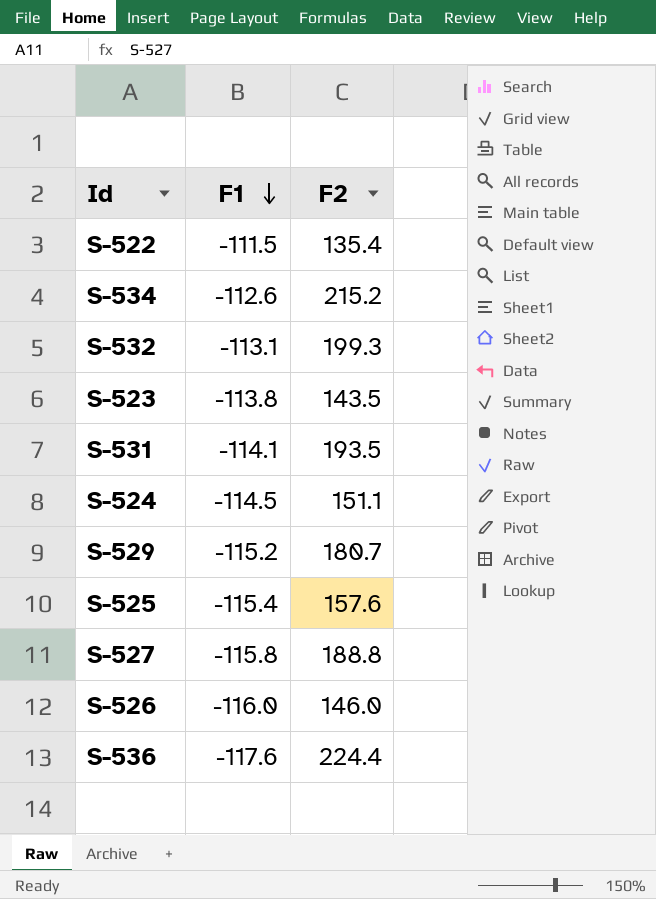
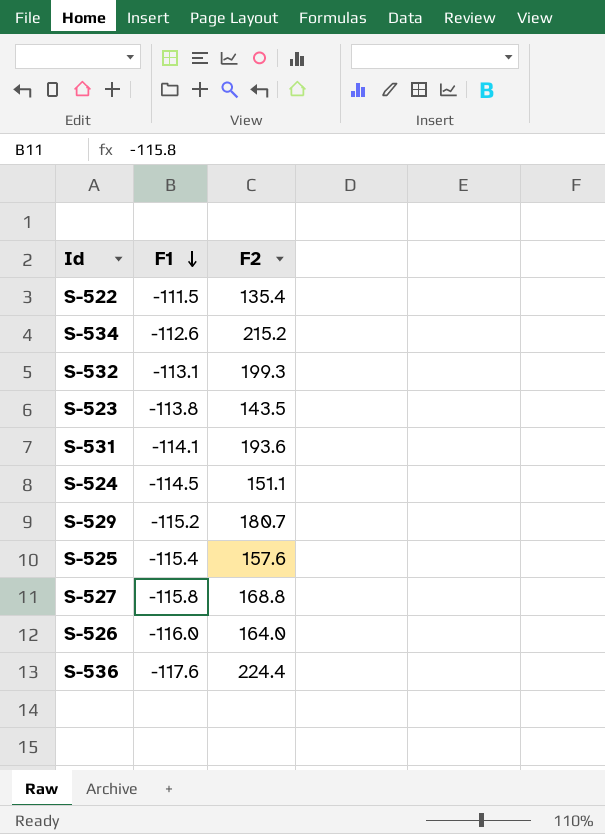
S-531 | F2: 193.5 -> 193.6
S-527 | F2: 188.8 -> 168.8
S-526 | F2: 146.0 -> 164.0

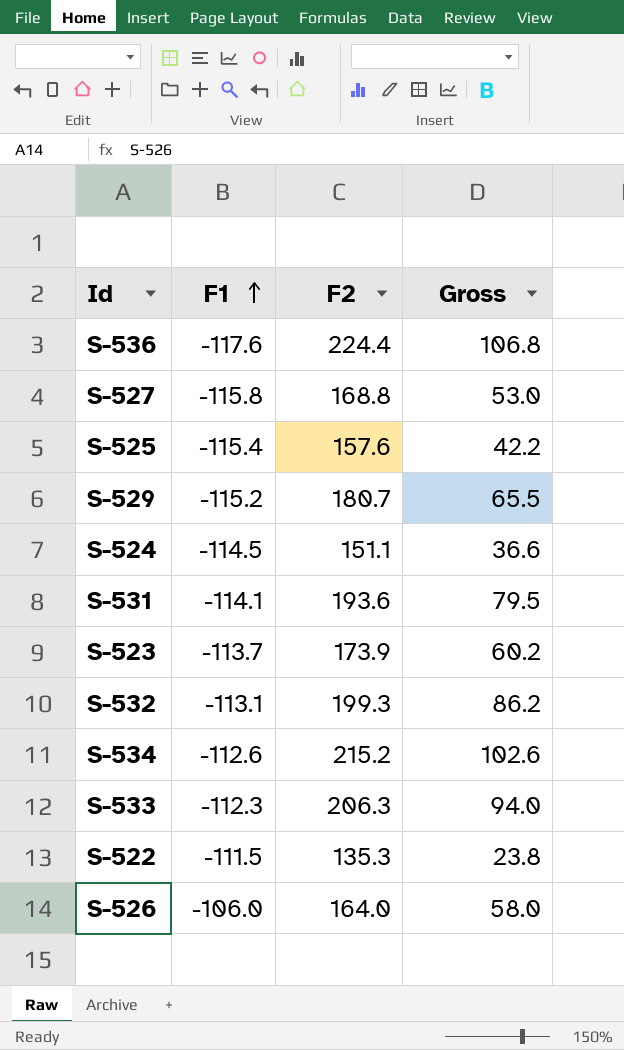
row order: F1 descending -> F1 ascending
column Gross | formula: none -> [F1] + [F2]
S-523 | F1: -113.8 -> -113.7
S-523 | F2: 143.5 -> 173.9
row S-533: none -> -112.3 | 206.3 | 94.0
S-522 | F2: 135.4 -> 135.3
S-526 | F1: -116.0 -> -106.0

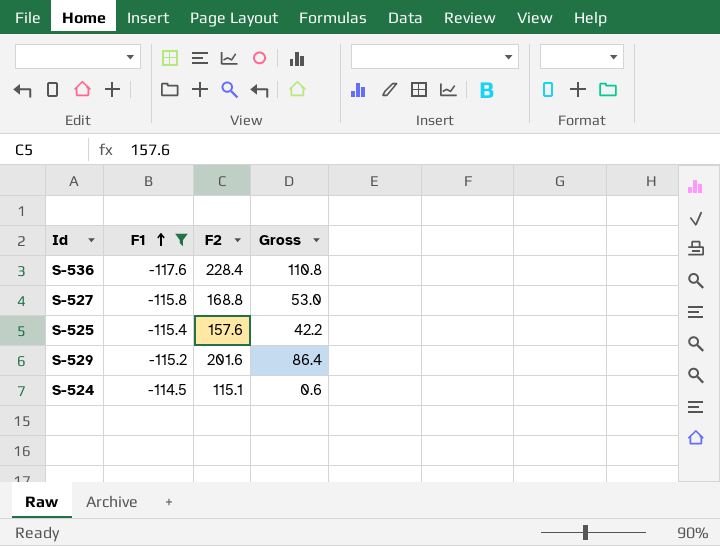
filter: none -> F1 <= -114.5
S-536 | F2: 224.4 -> 228.4
S-536 | Gross: 106.8 -> 110.8
S-529 | F2: 180.7 -> 201.6
S-529 | Gross: 65.5 -> 86.4
S-524 | F2: 151.1 -> 115.1
S-524 | Gross: 36.6 -> 0.6

